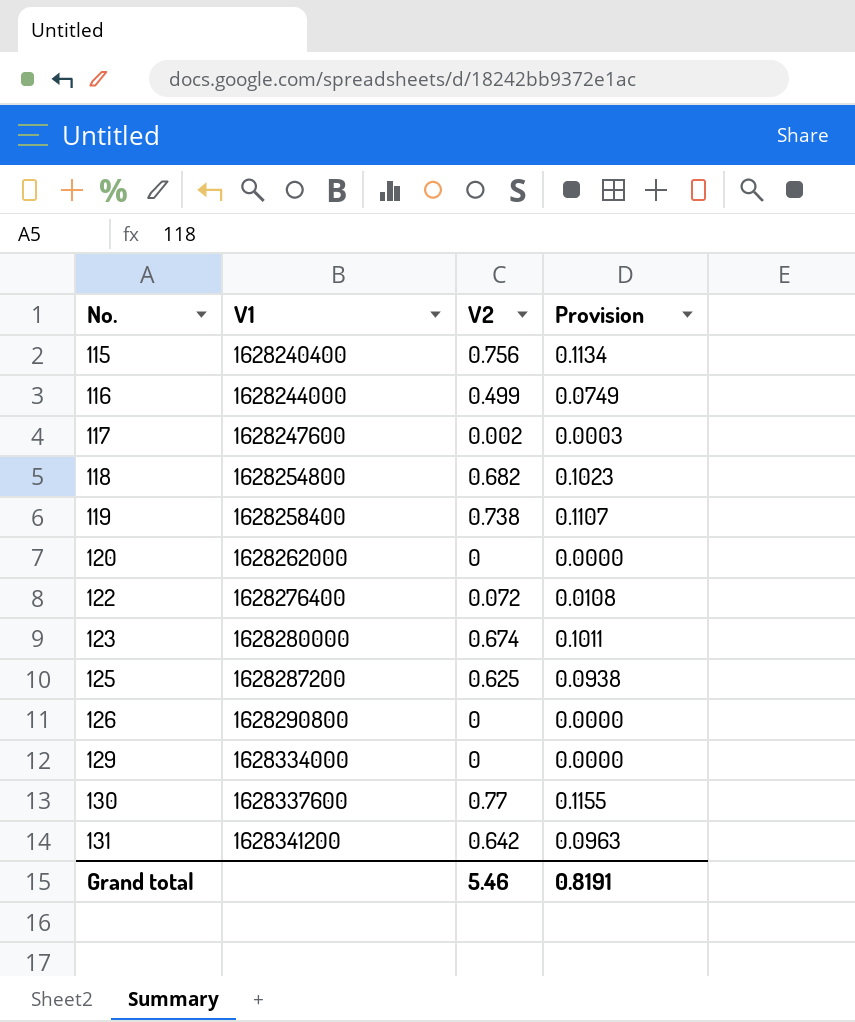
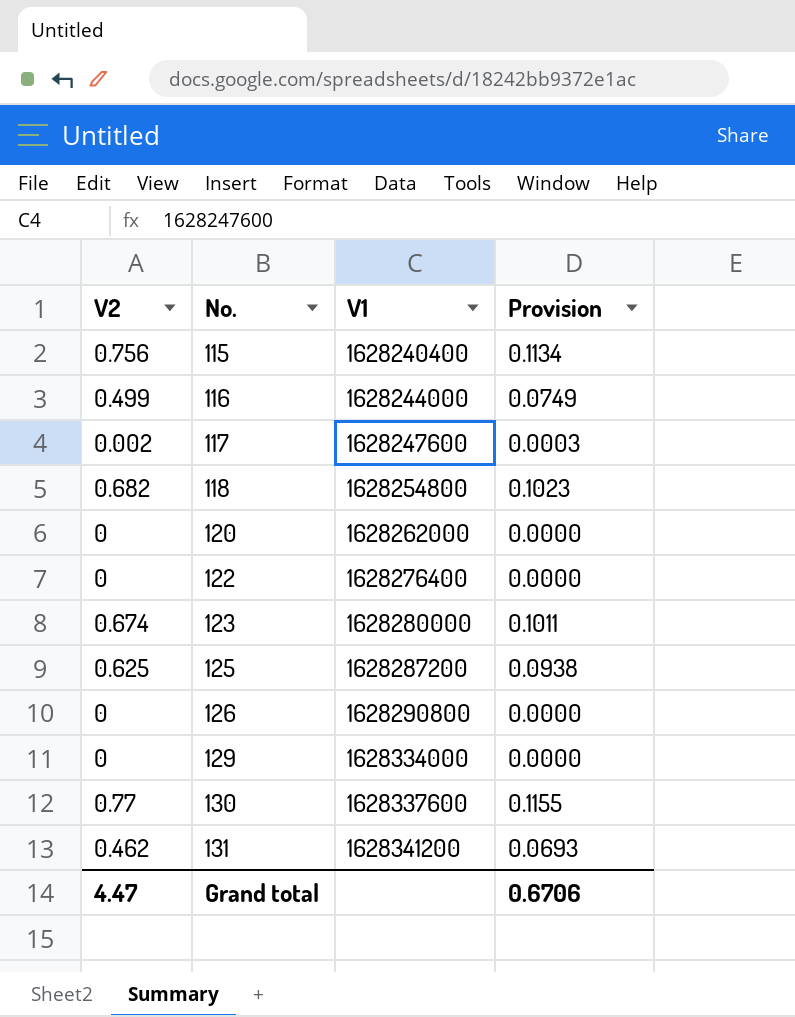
column V2 | position: 3 -> 1
row 119: 1628258400 | 0.738 | 0.1107 -> none
122 | V2: 0.072 -> 0
122 | Provision: 0.0108 -> 0.0000
131 | V2: 0.642 -> 0.462
131 | Provision: 0.0963 -> 0.0693
Grand total | V2: 5.46 -> 4.47
Grand total | Provision: 0.8191 -> 0.6706

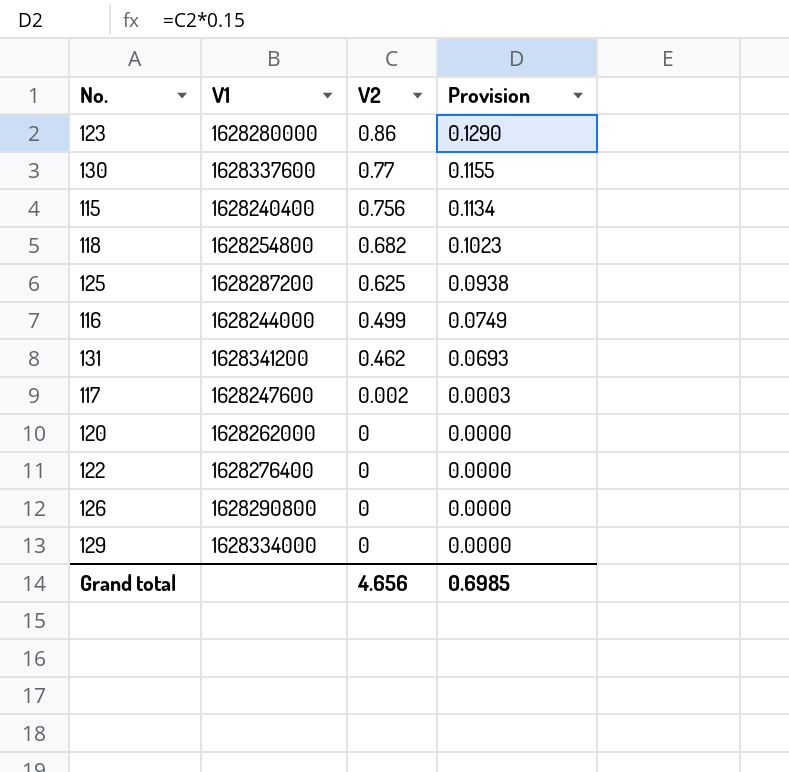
row order: No. ascending -> V2 descending
column V2 | position: 1 -> 3
123 | V2: 0.674 -> 0.86
123 | Provision: 0.1011 -> 0.1290
Grand total | V2: 4.47 -> 4.656
Grand total | Provision: 0.6706 -> 0.6985

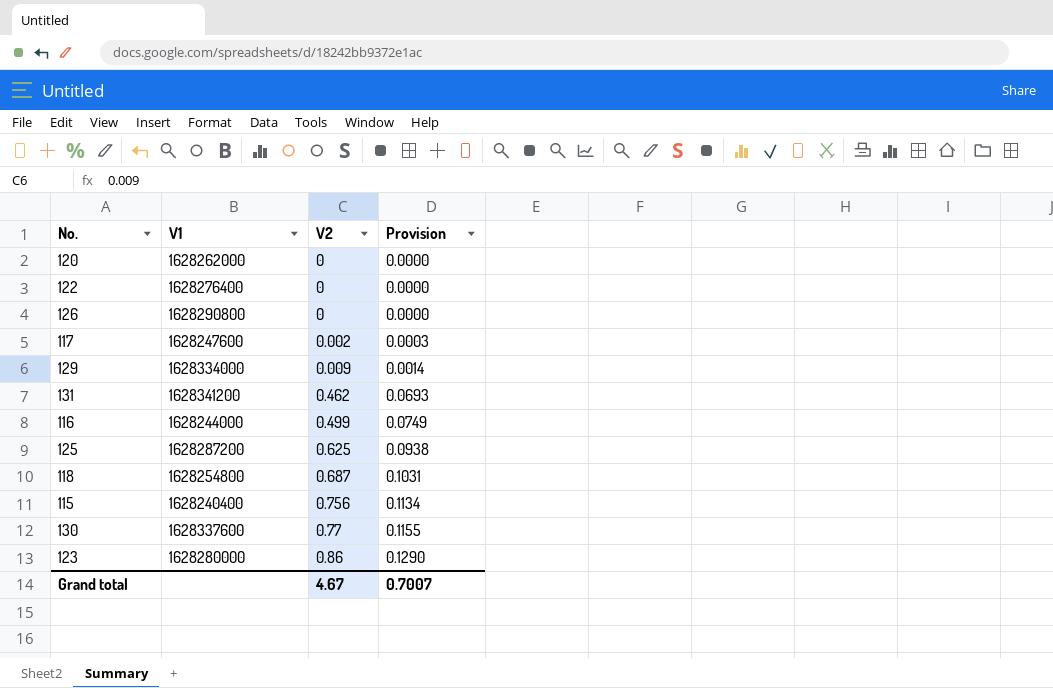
row order: V2 descending -> V2 ascending
129 | V2: 0 -> 0.009
129 | Provision: 0.0000 -> 0.0014
118 | V2: 0.682 -> 0.687
118 | Provision: 0.1023 -> 0.1031
Grand total | V2: 4.656 -> 4.67
Grand total | Provision: 0.6985 -> 0.7007

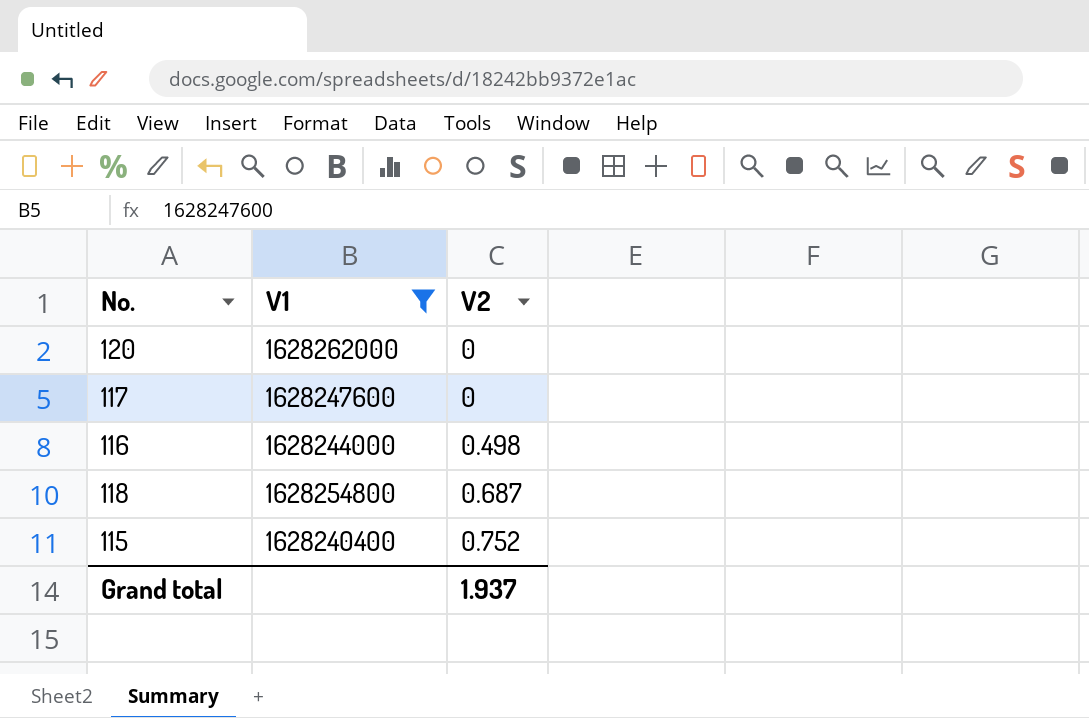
filter: none -> V1 <= 1628262000
column Provision | formula: [V2] * 0.15 -> none
117 | V2: 0.002 -> 0
116 | V2: 0.499 -> 0.498
115 | V2: 0.756 -> 0.752
Grand total | V2: 4.67 -> 1.937

